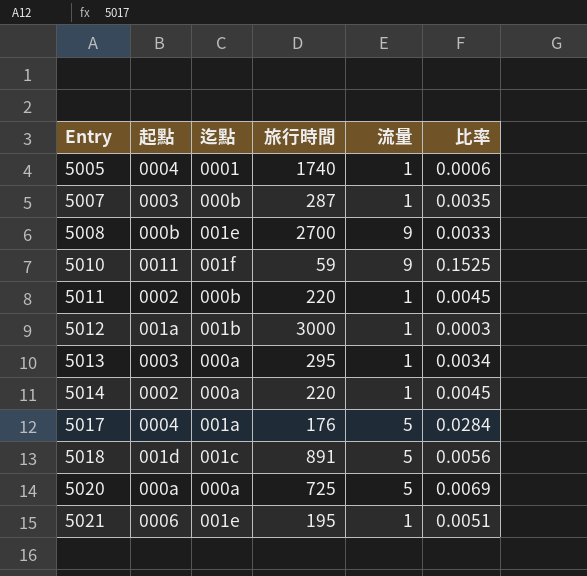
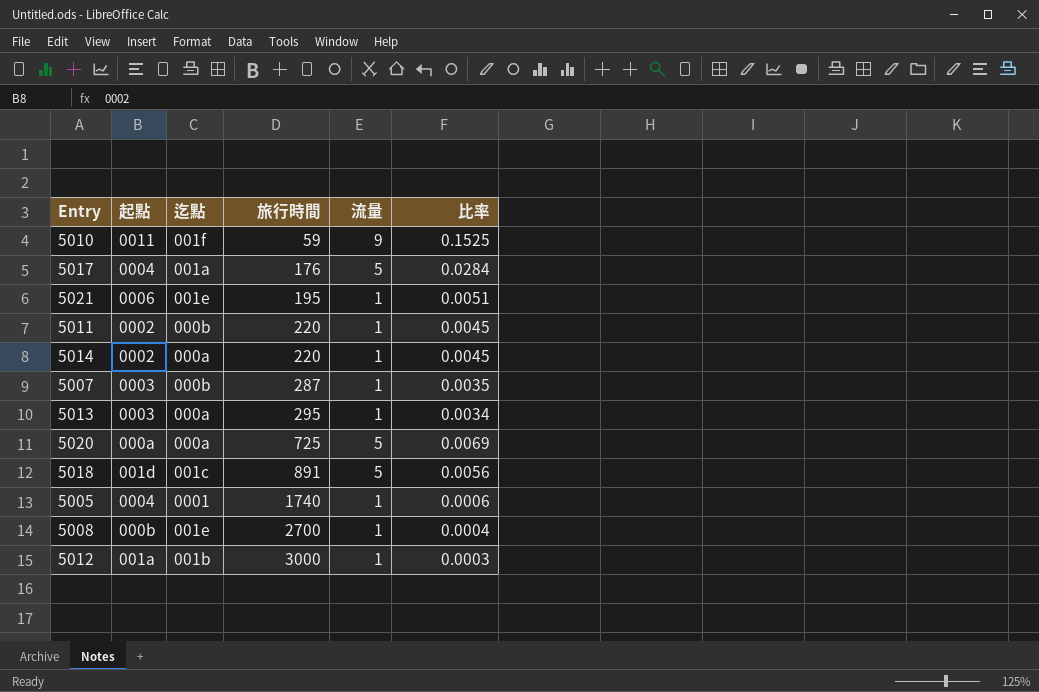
row order: Entry ascending -> 旅行時間 ascending
5008 | 流量: 9 -> 1
5008 | 比率: 0.0033 -> 0.0004

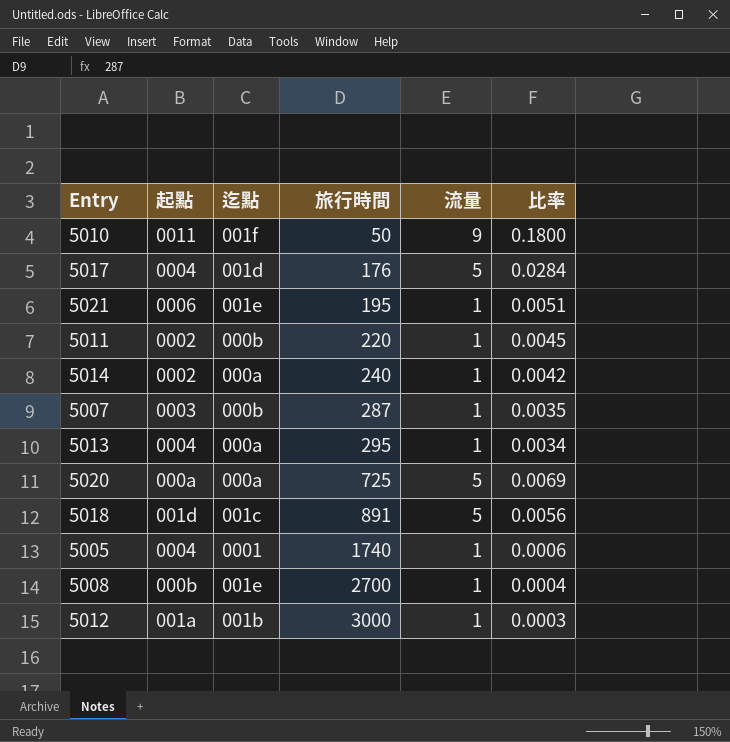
5010 | 旅行時間: 59 -> 50
5010 | 比率: 0.1525 -> 0.1800
5017 | 迄點: 001a -> 001d
5014 | 旅行時間: 220 -> 240
5014 | 比率: 0.0045 -> 0.0042
5013 | 起點: 0003 -> 0004

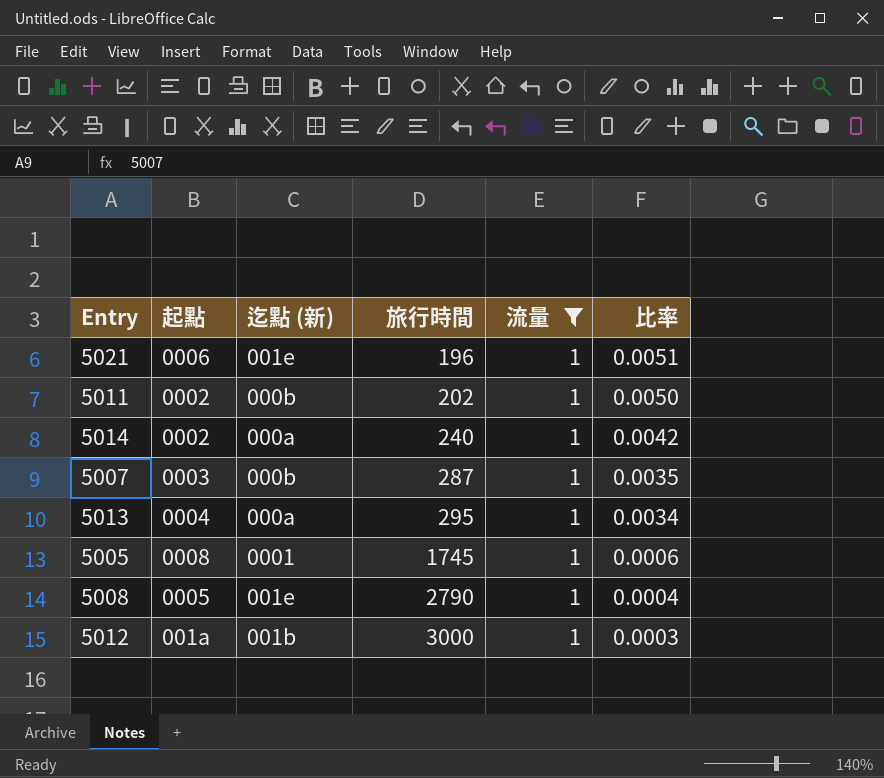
filter: none -> 流量 = 1
column name: 迄點 -> 迄點 (新)
5021 | 旅行時間: 195 -> 196
5011 | 旅行時間: 220 -> 202
5011 | 比率: 0.0045 -> 0.0050
5005 | 起點: 0004 -> 0008
5005 | 旅行時間: 1740 -> 1745
5008 | 起點: 000b -> 0005
5008 | 旅行時間: 2700 -> 2790

